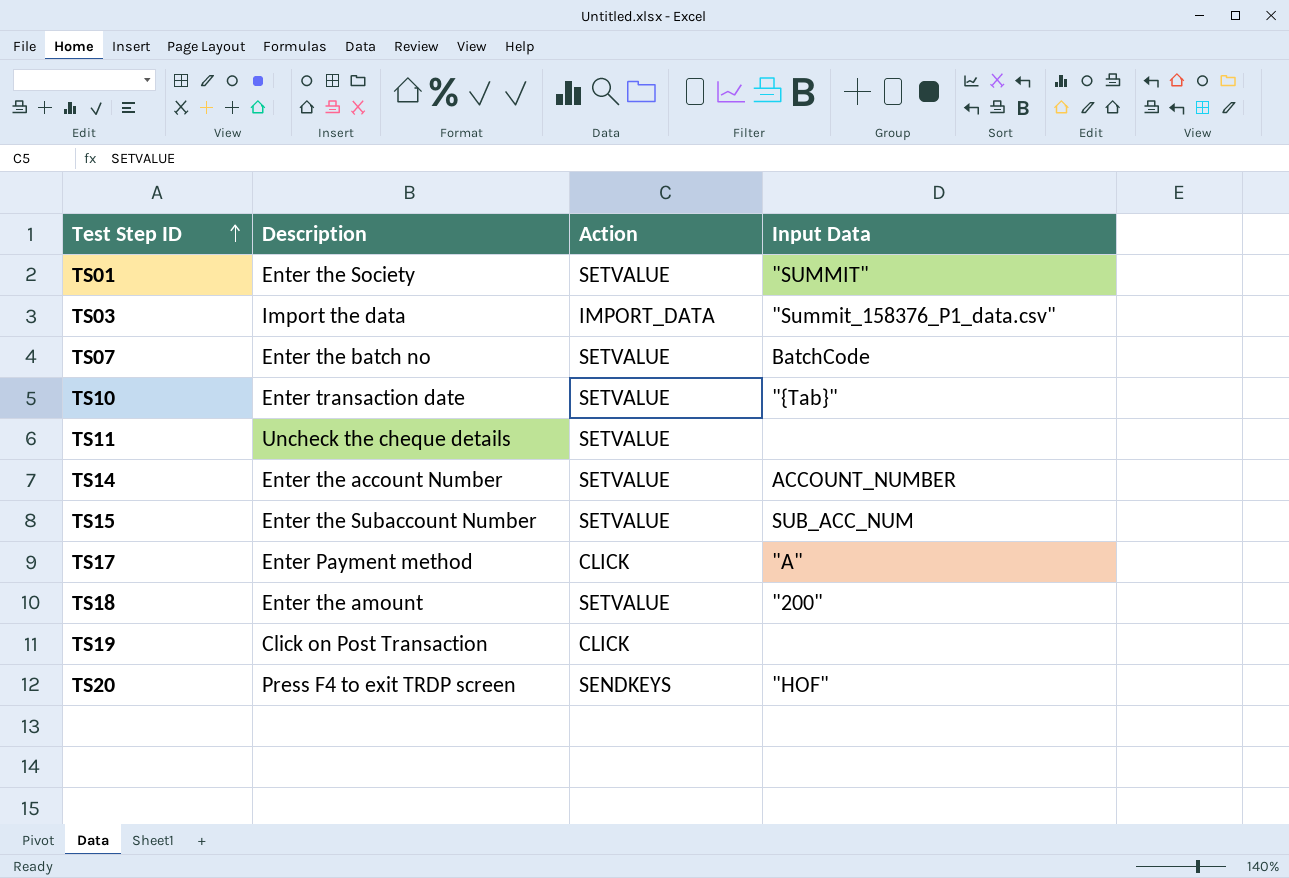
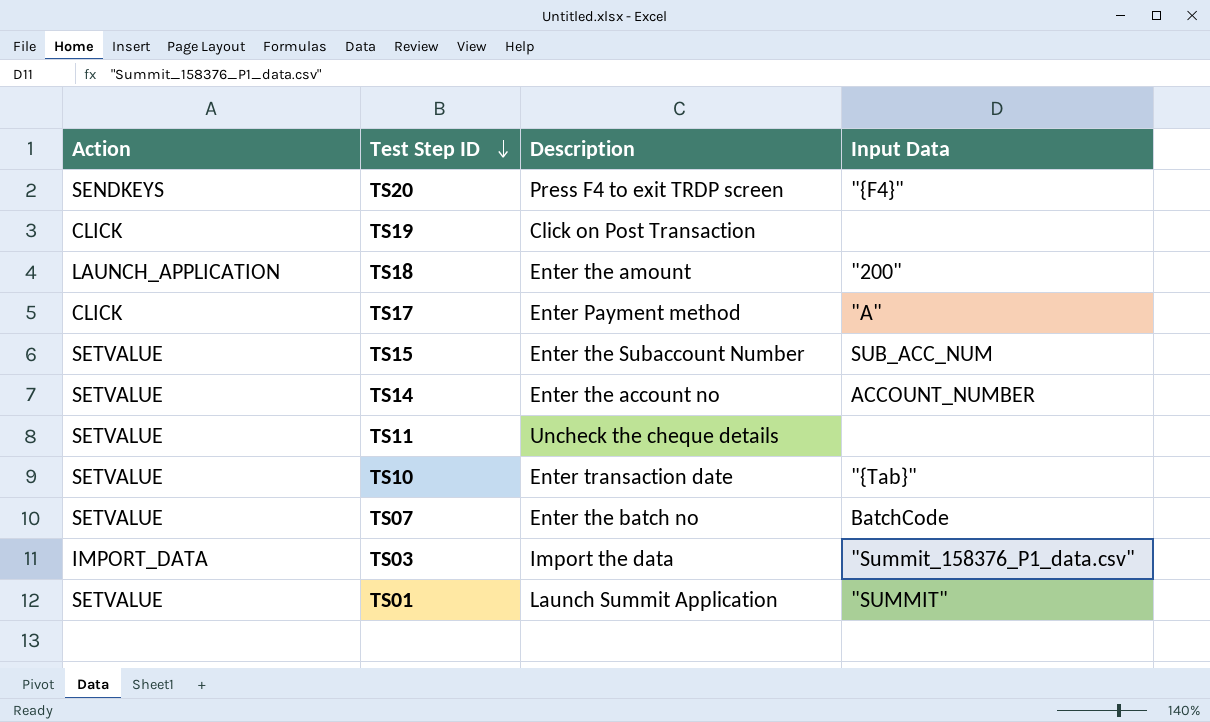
row order: Test Step ID ascending -> Test Step ID descending
column Action | position: 3 -> 1
TS20 | Input Data: "HOF" -> "{F4}"
TS18 | Action: SETVALUE -> LAUNCH_APPLICATION
TS14 | Description: Enter the account Number -> Enter the account no
TS01 | Description: Enter the Society -> Launch Summit Application

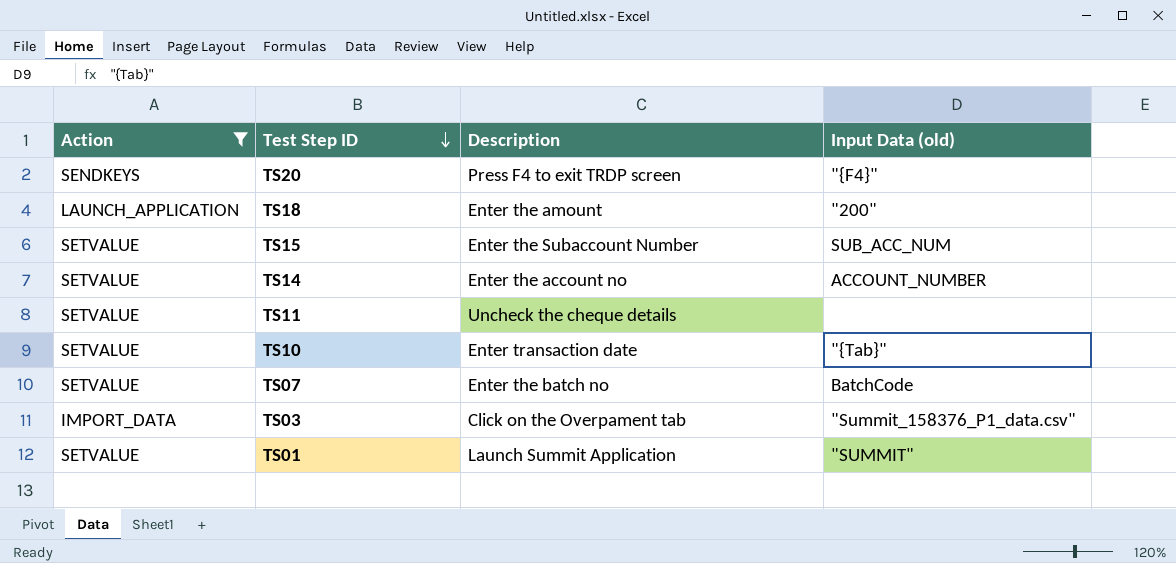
filter: none -> Action != CLICK
column name: Input Data -> Input Data (old)
TS03 | Description: Import the data -> Click on the Overpament tab

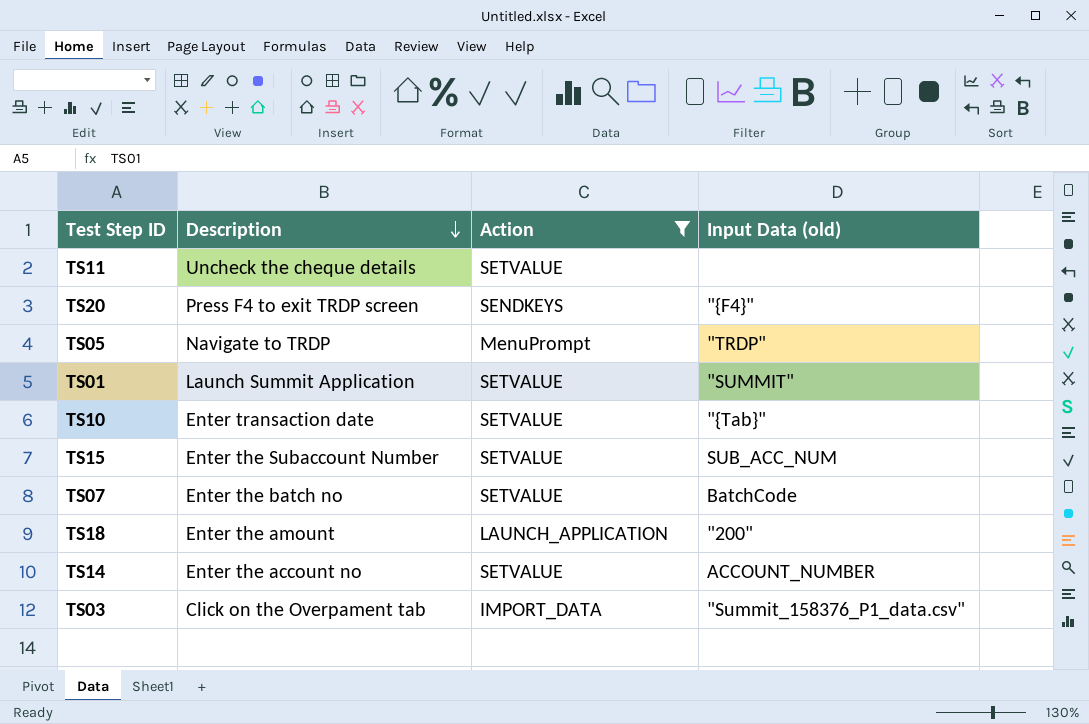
row order: Test Step ID descending -> Description descending
column Action | position: 1 -> 3
row TS05: none -> Navigate to TRDP | MenuPrompt | "TRDP"

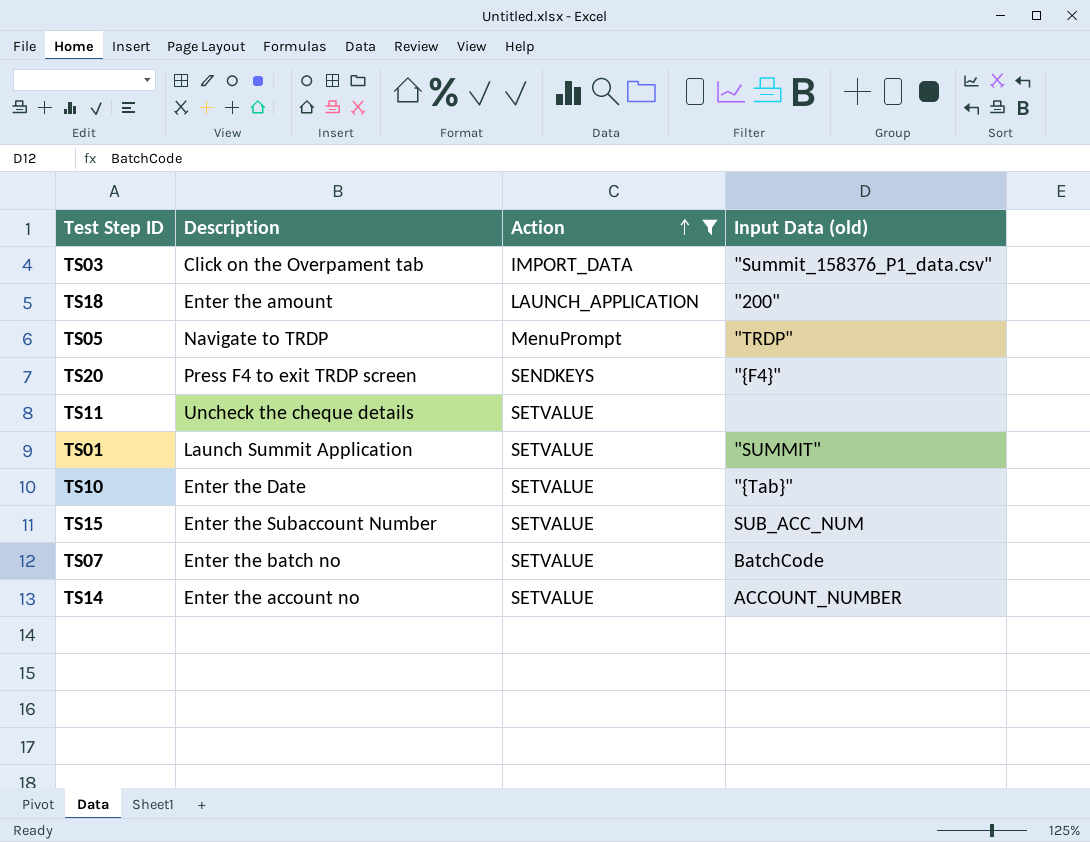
row order: Description descending -> Action ascending
TS10 | Description: Enter transaction date -> Enter the Date

